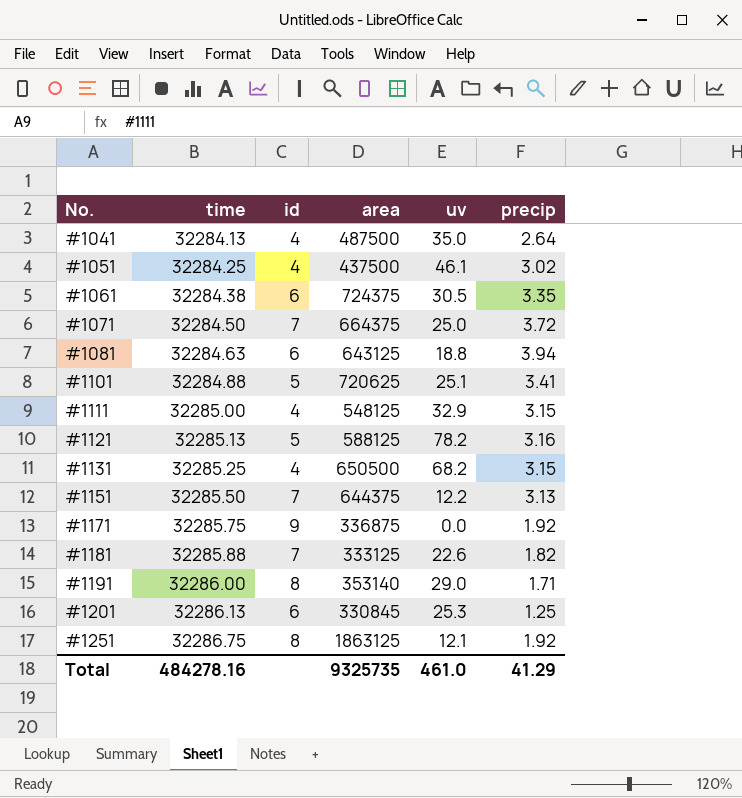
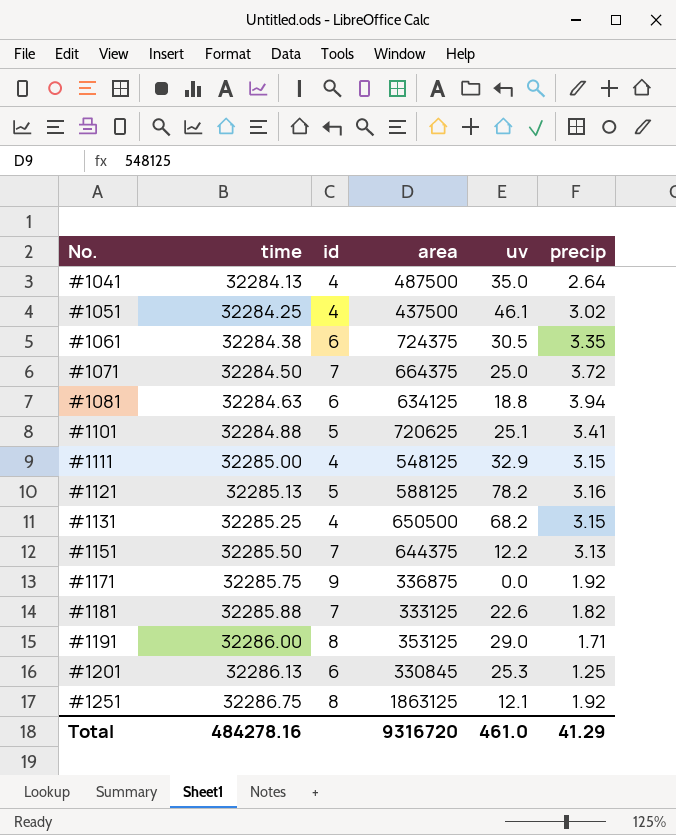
#1081 | area: 643125 -> 634125
#1191 | area: 353140 -> 353125
Total | area: 9325735 -> 9316720

